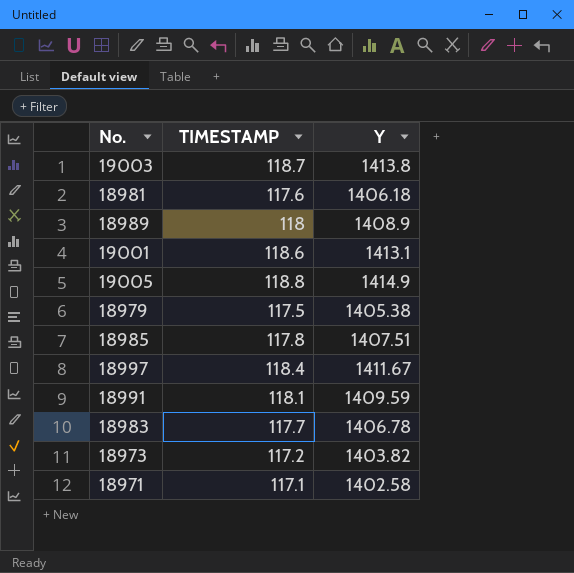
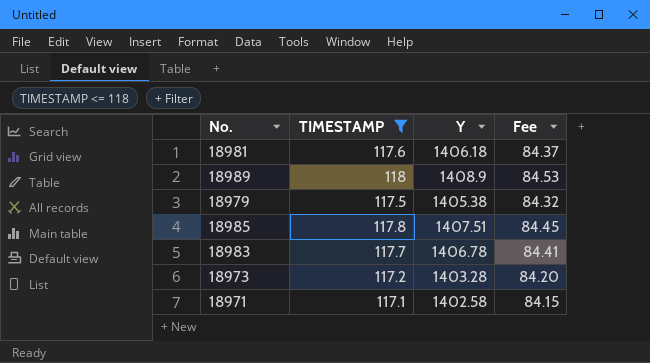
filter: none -> TIMESTAMP <= 118
column Fee | formula: none -> [Y] * 0.06
18973 | Y: 1403.82 -> 1403.28

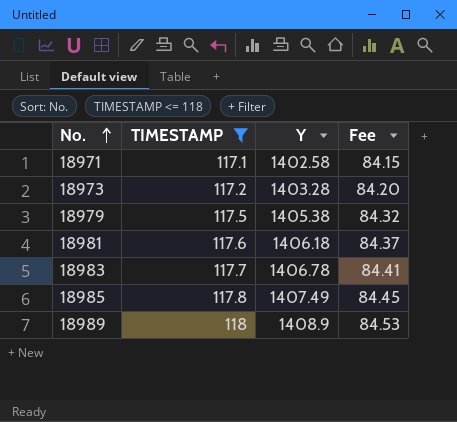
row order: none -> No. ascending
18985 | Y: 1407.51 -> 1407.49

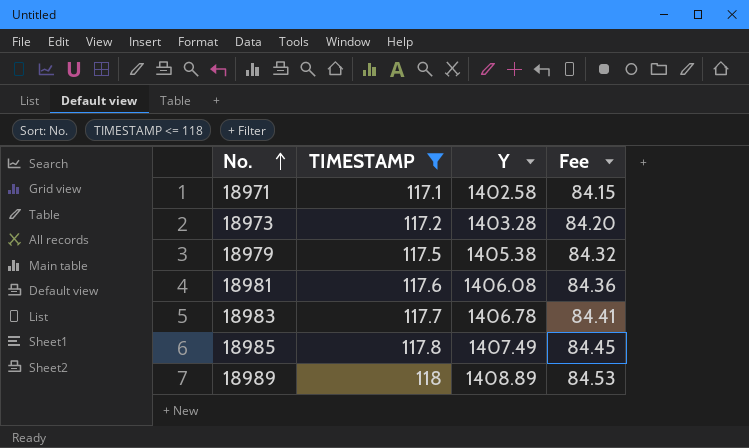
18981 | Y: 1406.18 -> 1406.08
18981 | Fee: 84.37 -> 84.36
18989 | Y: 1408.9 -> 1408.89

